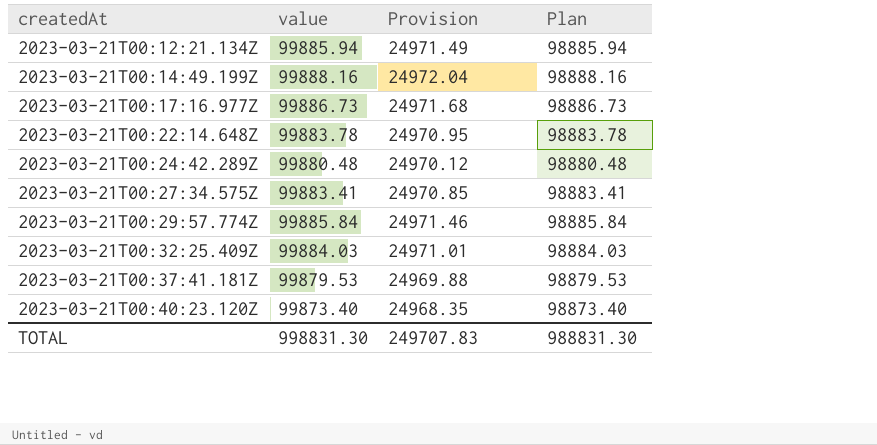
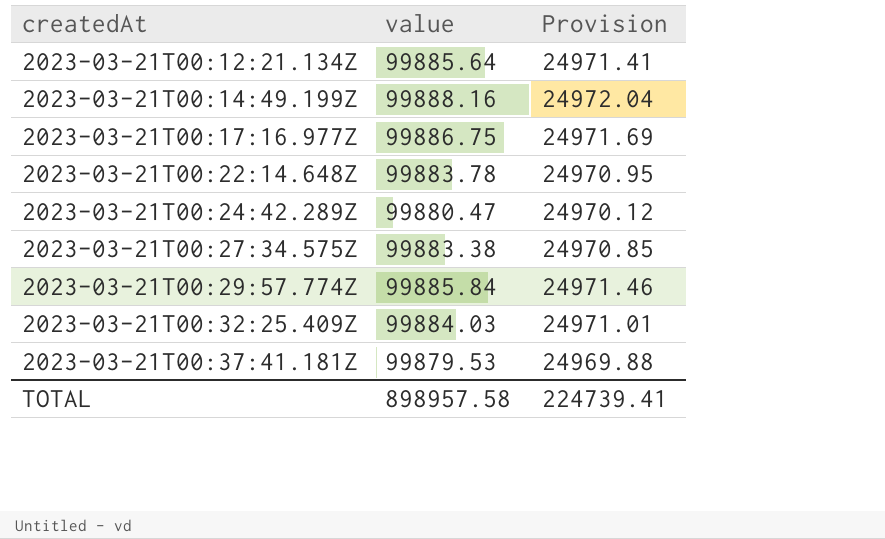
column Plan | formula: [value] - 1000 -> none
row 2023-03-21T00:40:23.120Z: 99873.40 | 24968.35 | 98873.40 -> none
2023-03-21T00:12:21.134Z | value: 99885.94 -> 99885.64
2023-03-21T00:12:21.134Z | Provision: 24971.49 -> 24971.41
2023-03-21T00:17:16.977Z | value: 99886.73 -> 99886.75
2023-03-21T00:17:16.977Z | Provision: 24971.68 -> 24971.69
2023-03-21T00:24:42.289Z | value: 99880.48 -> 99880.47
2023-03-21T00:27:34.575Z | value: 99883.41 -> 99883.38
TOTAL | value: 998831.30 -> 898957.58
TOTAL | Provision: 249707.83 -> 224739.41

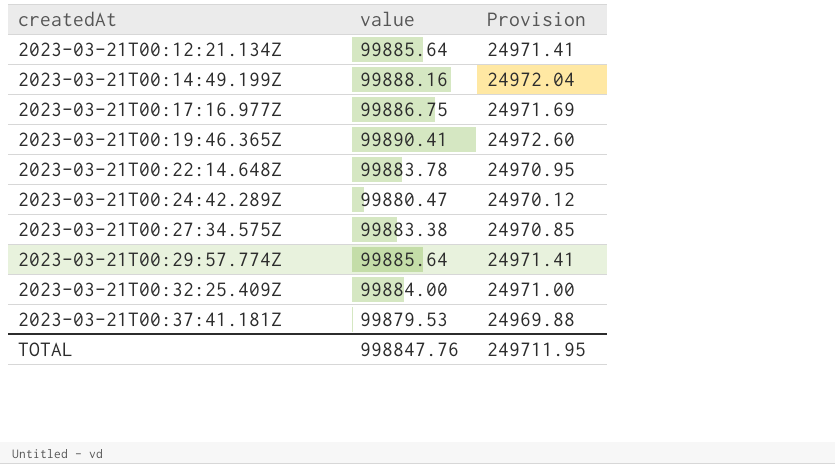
row 2023-03-21T00:19:46.365Z: none -> 99890.41 | 24972.60
2023-03-21T00:29:57.774Z | value: 99885.84 -> 99885.64
2023-03-21T00:29:57.774Z | Provision: 24971.46 -> 24971.41
2023-03-21T00:32:25.409Z | value: 99884.03 -> 99884.00
2023-03-21T00:32:25.409Z | Provision: 24971.01 -> 24971.00
TOTAL | value: 898957.58 -> 998847.76
TOTAL | Provision: 224739.41 -> 249711.95

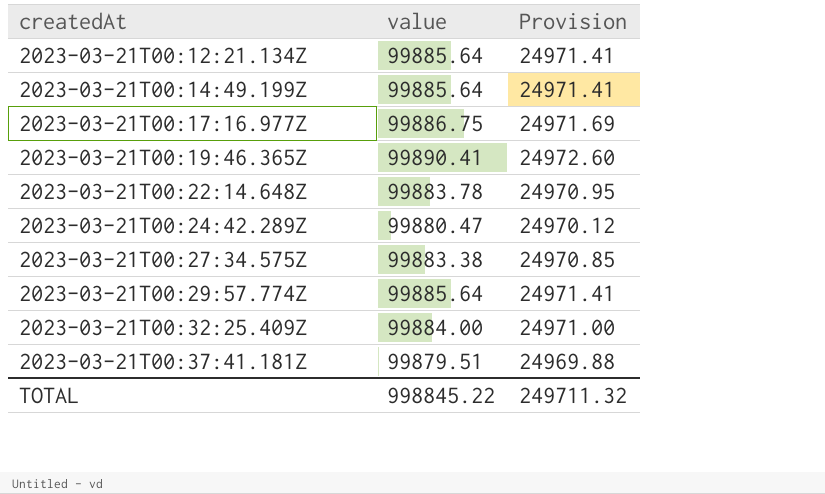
2023-03-21T00:14:49.199Z | value: 99888.16 -> 99885.64
2023-03-21T00:14:49.199Z | Provision: 24972.04 -> 24971.41
2023-03-21T00:37:41.181Z | value: 99879.53 -> 99879.51
TOTAL | value: 998847.76 -> 998845.22
TOTAL | Provision: 249711.95 -> 249711.32

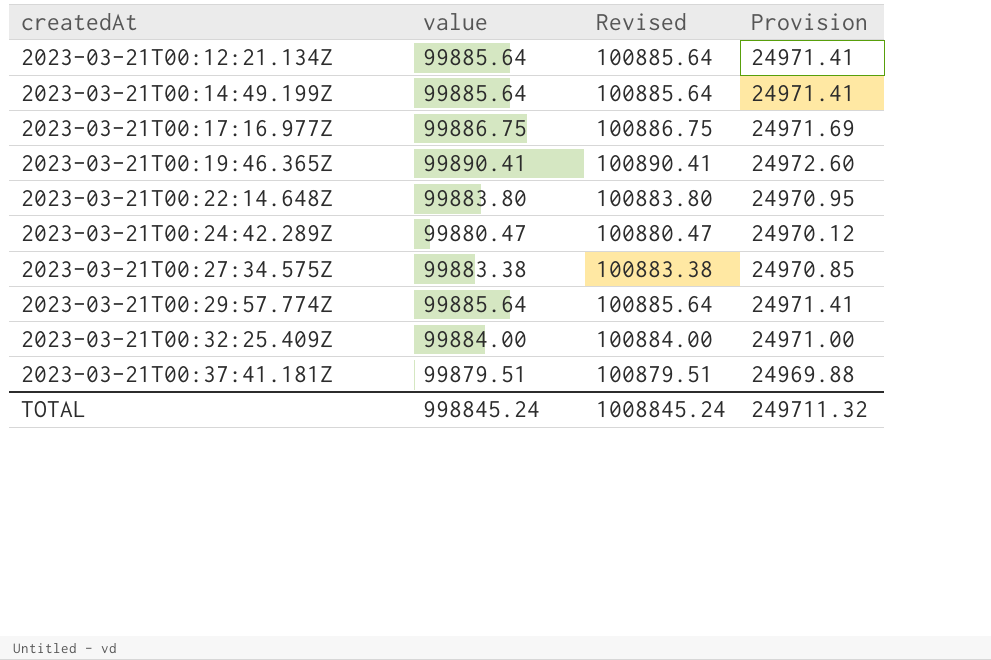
column Revised | formula: none -> [value] + 1000
2023-03-21T00:22:14.648Z | value: 99883.78 -> 99883.80
TOTAL | value: 998845.22 -> 998845.24

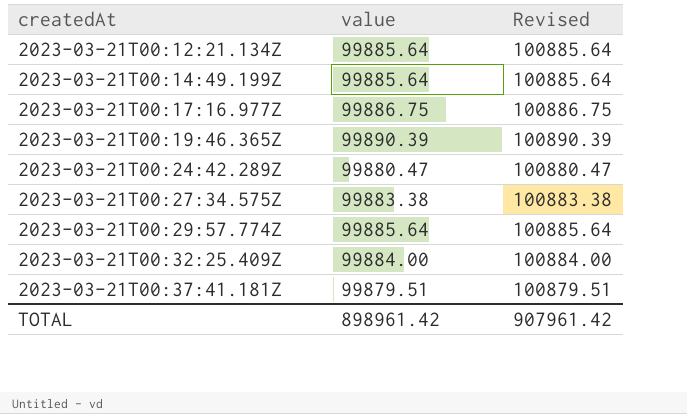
column Provision | formula: [value] * 0.25 -> none
row 2023-03-21T00:22:14.648Z: 99883.80 | 100883.80 | 24970.95 -> none
2023-03-21T00:19:46.365Z | value: 99890.41 -> 99890.39
2023-03-21T00:19:46.365Z | Revised: 100890.41 -> 100890.39
TOTAL | value: 998845.24 -> 898961.42
TOTAL | Revised: 1008845.24 -> 907961.42

